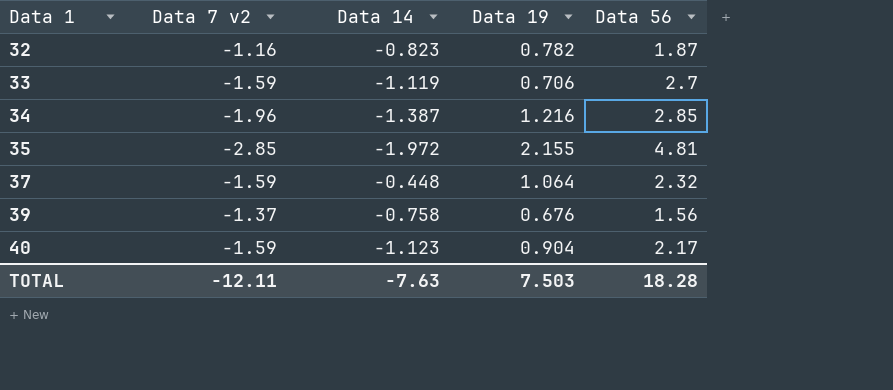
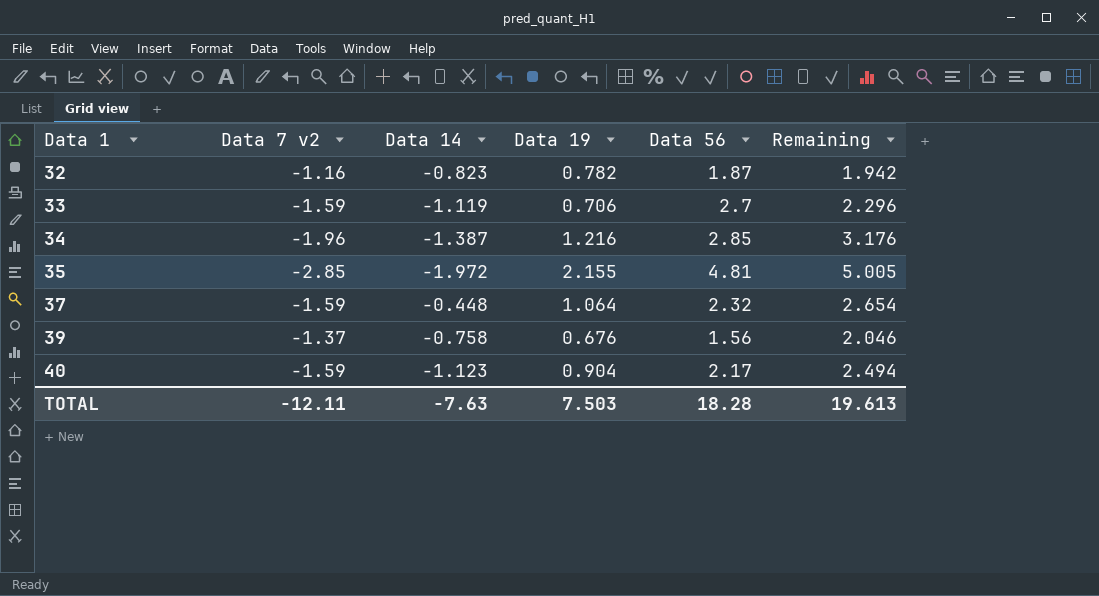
column Remaining | formula: none -> [Data 19] - [Data 7 v2]

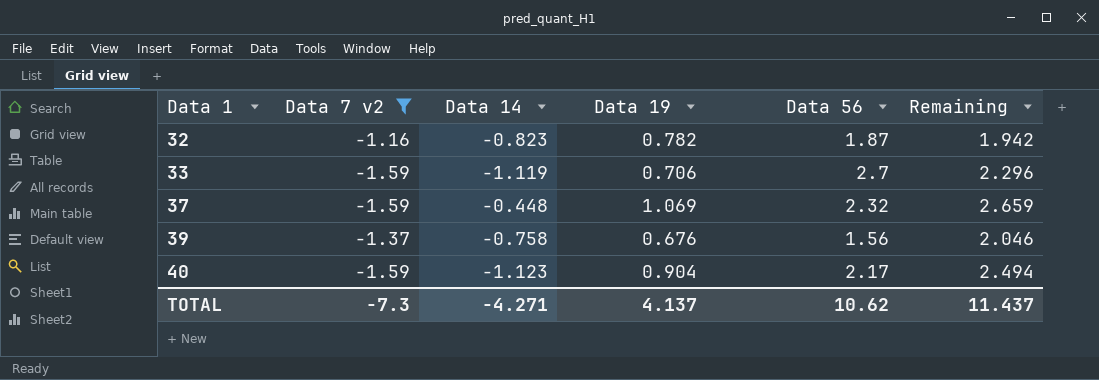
filter: none -> Data 7 v2 >= -1.59
37 | Data 19: 1.064 -> 1.069
37 | Remaining: 2.654 -> 2.659
TOTAL | Data 7 v2: -12.11 -> -7.3
TOTAL | Data 14: -7.63 -> -4.271
TOTAL | Data 19: 7.503 -> 4.137
TOTAL | Data 56: 18.28 -> 10.62
TOTAL | Remaining: 19.613 -> 11.437

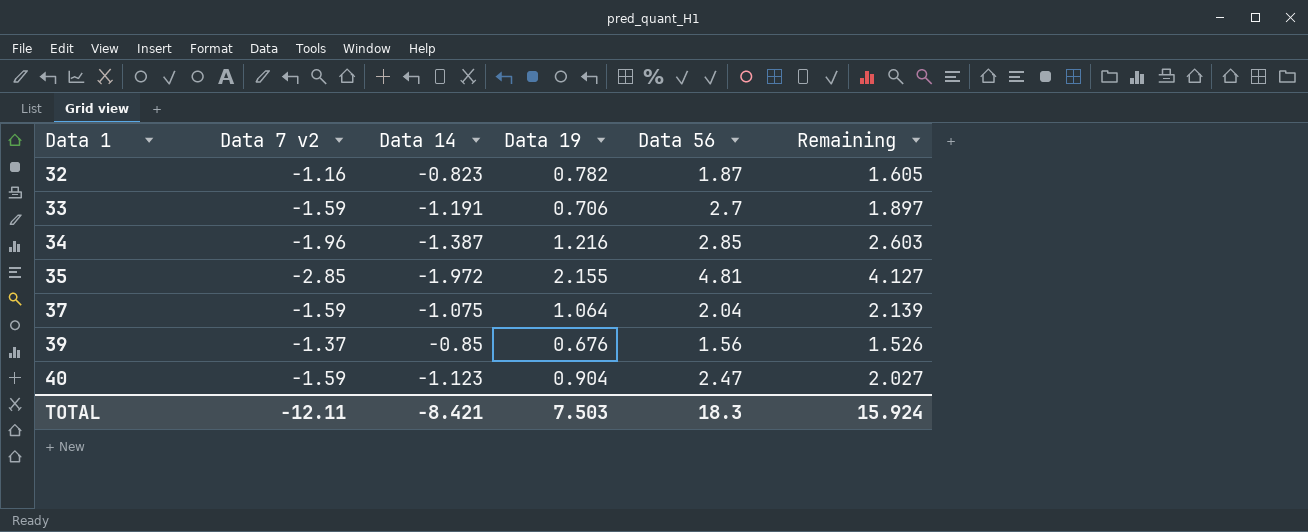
filter: Data 7 v2 >= -1.59 -> none
column Remaining | formula: [Data 19] - [Data 7 v2] -> [Data 19] - [Data 14]
33 | Data 14: -1.119 -> -1.191
37 | Data 14: -0.448 -> -1.075
37 | Data 19: 1.069 -> 1.064
37 | Data 56: 2.32 -> 2.04
39 | Data 14: -0.758 -> -0.85
40 | Data 56: 2.17 -> 2.47
TOTAL | Data 7 v2: -7.3 -> -12.11
TOTAL | Data 14: -4.271 -> -8.421
TOTAL | Data 19: 4.137 -> 7.503
TOTAL | Data 56: 10.62 -> 18.3
TOTAL | Remaining: 11.437 -> 15.924

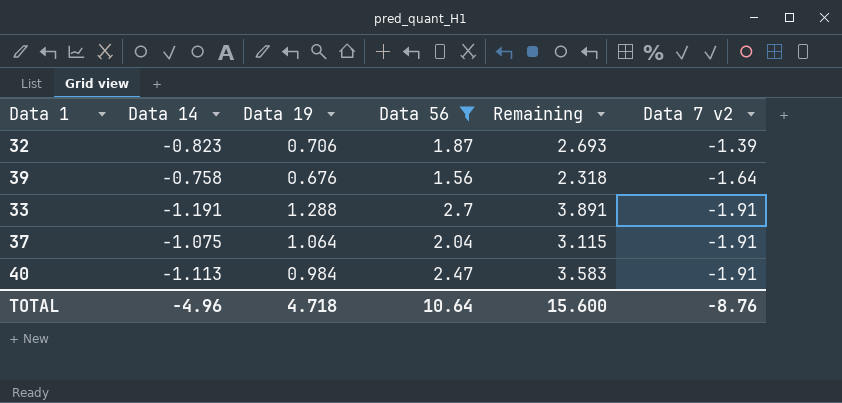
filter: none -> Data 56 <= 2.7
row order: Data 1 ascending -> Data 7 v2 descending
column Remaining | formula: [Data 19] - [Data 14] -> [Data 56] - [Data 14]
column Data 7 v2 | position: 2 -> 6
32 | Data 19: 0.782 -> 0.706
32 | Data 7 v2: -1.16 -> -1.39
39 | Data 14: -0.85 -> -0.758
39 | Data 7 v2: -1.37 -> -1.64
33 | Data 19: 0.706 -> 1.288
33 | Data 7 v2: -1.59 -> -1.91
37 | Data 7 v2: -1.59 -> -1.91
40 | Data 14: -1.123 -> -1.113
40 | Data 19: 0.904 -> 0.984
40 | Data 7 v2: -1.59 -> -1.91
TOTAL | Data 14: -8.421 -> -4.96
TOTAL | Data 19: 7.503 -> 4.718
TOTAL | Data 56: 18.3 -> 10.64
TOTAL | Remaining: 15.924 -> 15.600
TOTAL | Data 7 v2: -12.11 -> -8.76

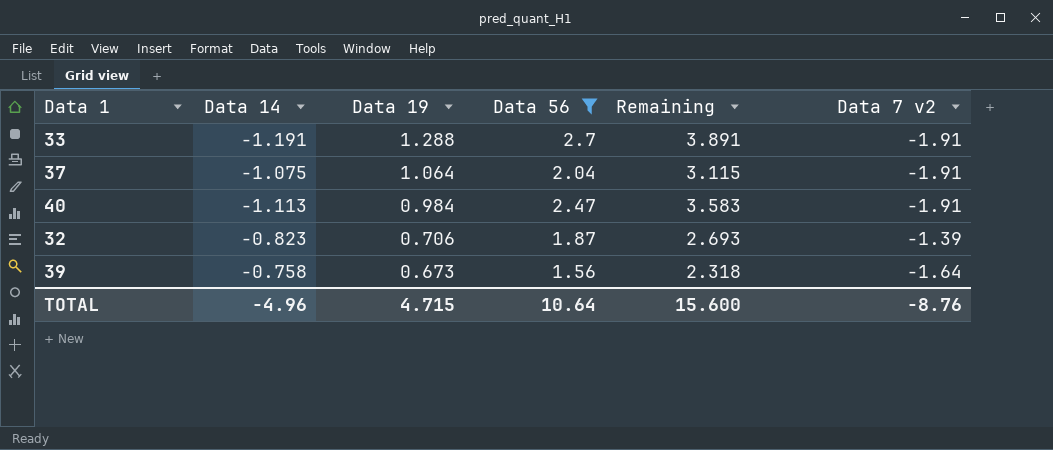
row order: Data 7 v2 descending -> Data 19 descending
39 | Data 19: 0.676 -> 0.673
TOTAL | Data 19: 4.718 -> 4.715

